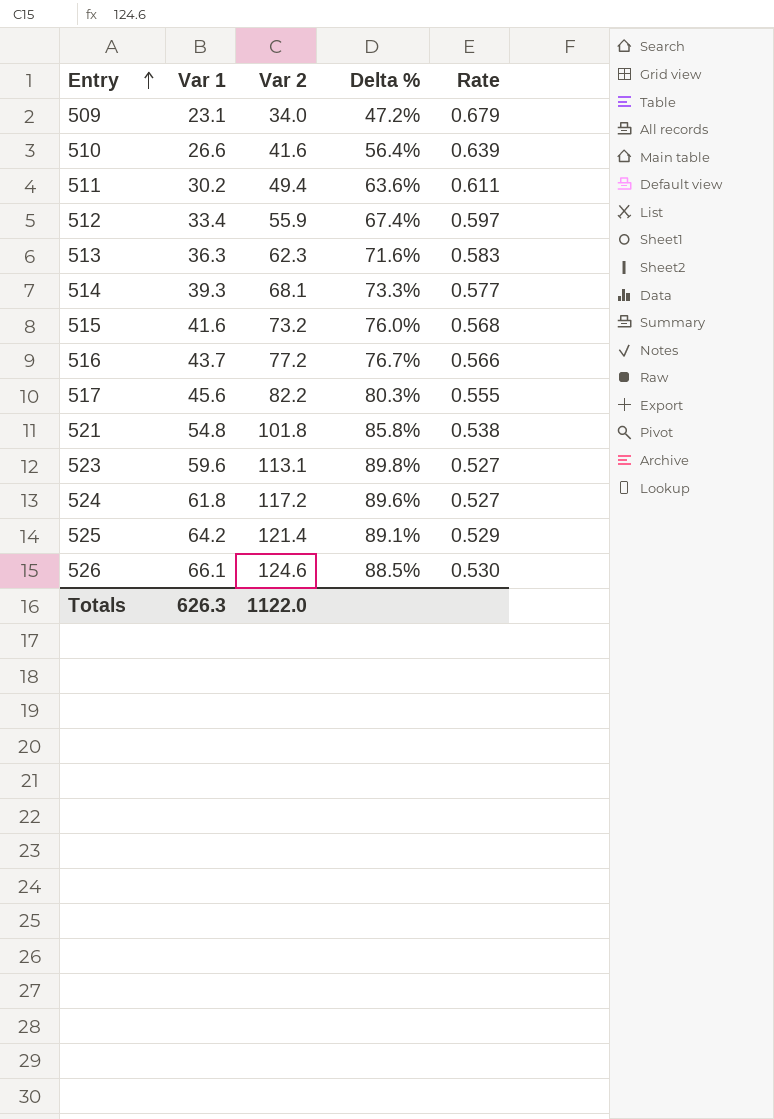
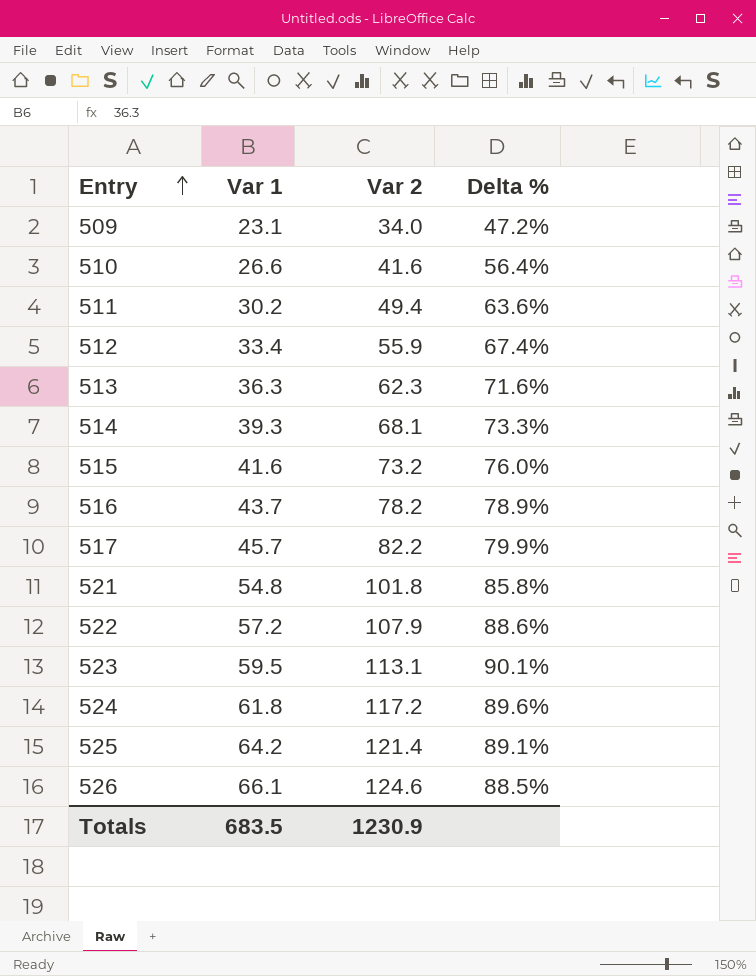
column Rate | formula: [Var 1] / [Var 2] -> none
516 | Var 2: 77.2 -> 78.2
516 | Delta %: 76.7% -> 78.9%
517 | Var 1: 45.6 -> 45.7
517 | Delta %: 80.3% -> 79.9%
row 522: none -> 57.2 | 107.9 | 88.6%
523 | Var 1: 59.6 -> 59.5
523 | Delta %: 89.8% -> 90.1%
Totals | Var 1: 626.3 -> 683.5
Totals | Var 2: 1122.0 -> 1230.9

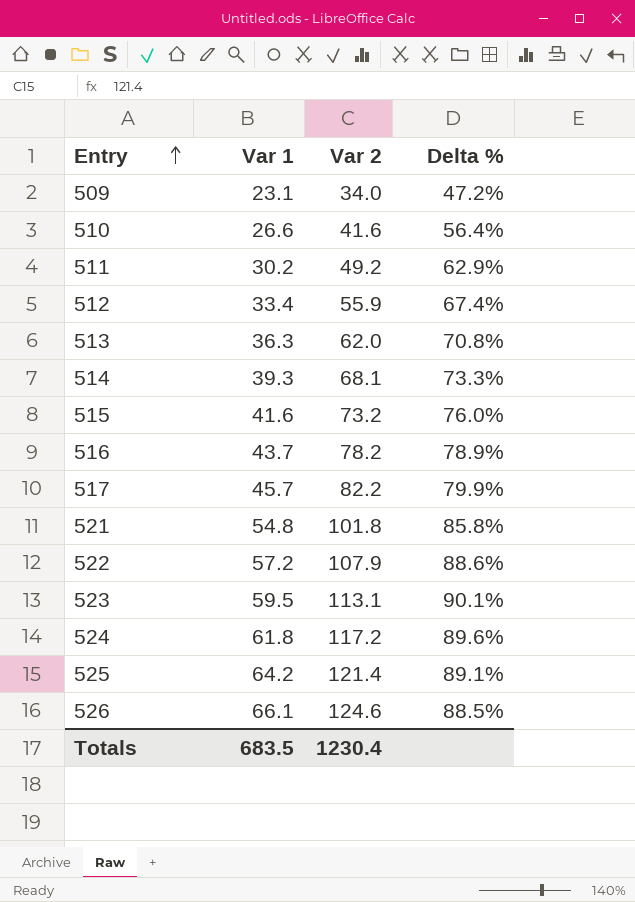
511 | Var 2: 49.4 -> 49.2
511 | Delta %: 63.6% -> 62.9%
513 | Var 2: 62.3 -> 62.0
513 | Delta %: 71.6% -> 70.8%
Totals | Var 2: 1230.9 -> 1230.4

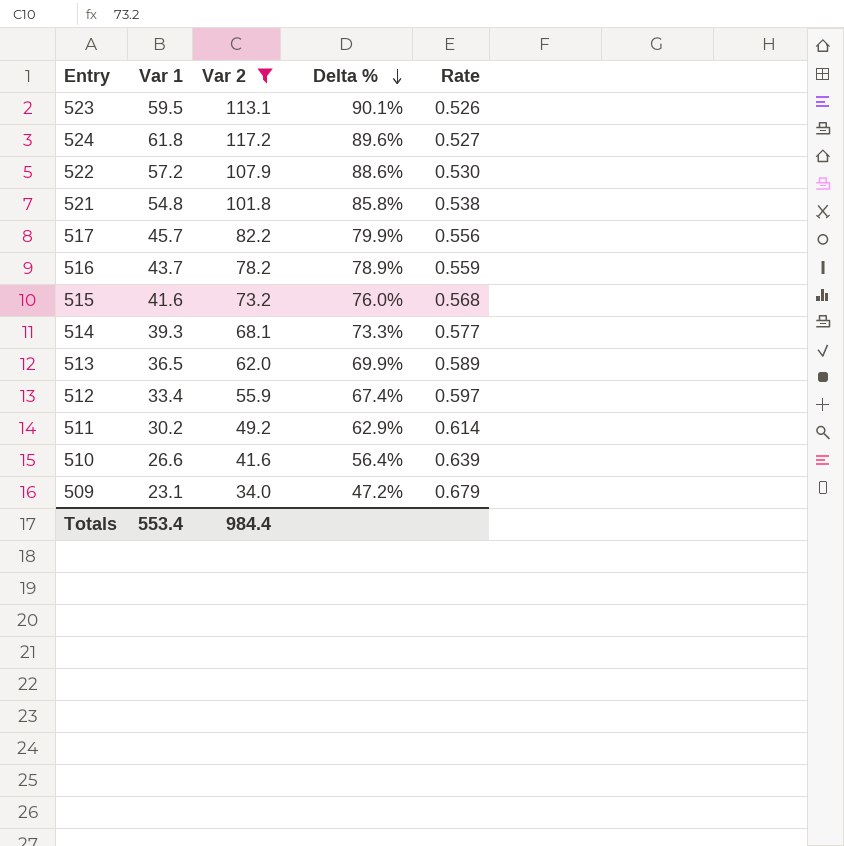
filter: none -> Var 2 <= 117.2
row order: Entry ascending -> Delta % descending
column Rate | formula: none -> [Var 1] / [Var 2]
513 | Var 1: 36.3 -> 36.5
513 | Delta %: 70.8% -> 69.9%
Totals | Var 1: 683.5 -> 553.4
Totals | Var 2: 1230.4 -> 984.4

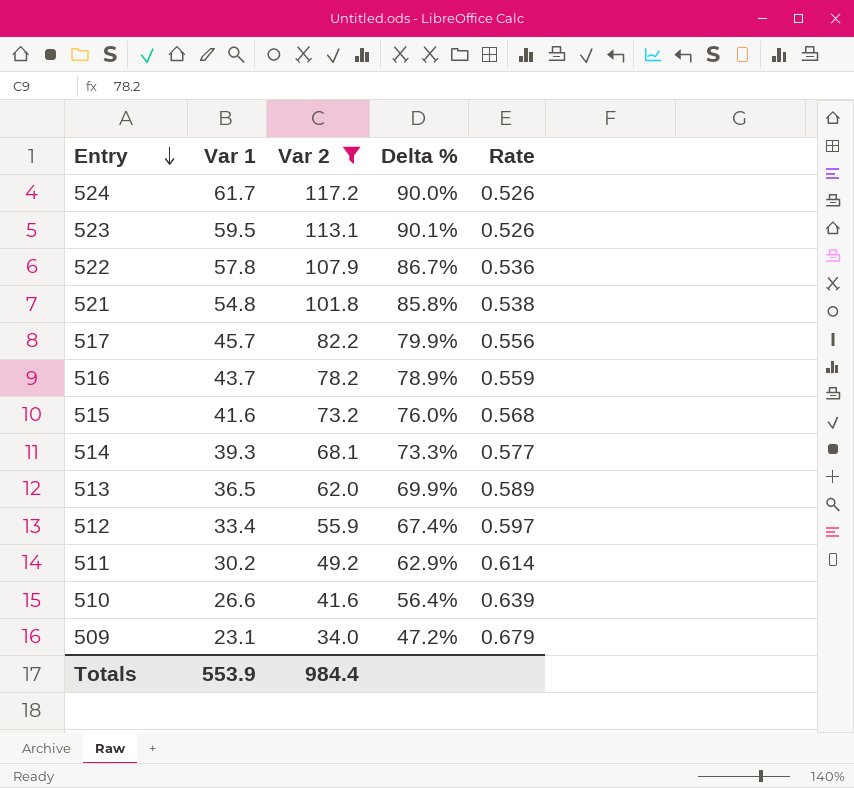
row order: Delta % descending -> Entry descending
524 | Var 1: 61.8 -> 61.7
524 | Delta %: 89.6% -> 90.0%
524 | Rate: 0.527 -> 0.526
522 | Var 1: 57.2 -> 57.8
522 | Delta %: 88.6% -> 86.7%
522 | Rate: 0.530 -> 0.536
Totals | Var 1: 553.4 -> 553.9

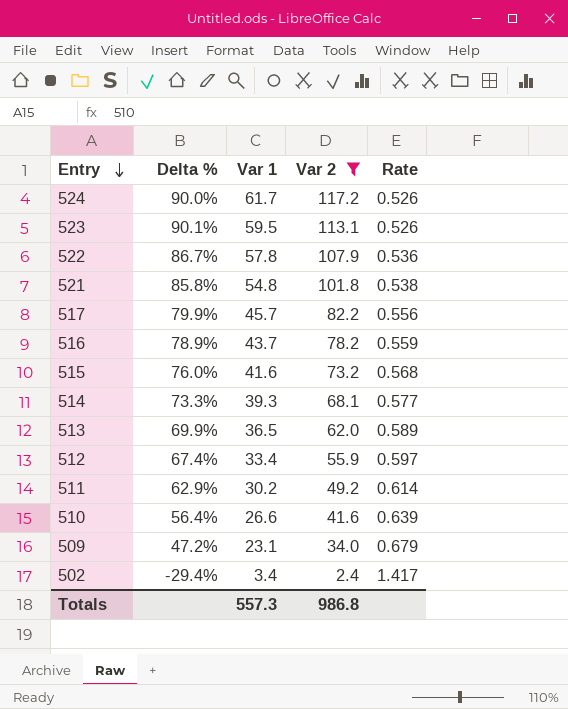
column Delta % | position: 4 -> 2
row 502: none -> -29.4% | 3.4 | 2.4 | 1.417
Totals | Var 1: 553.9 -> 557.3
Totals | Var 2: 984.4 -> 986.8

